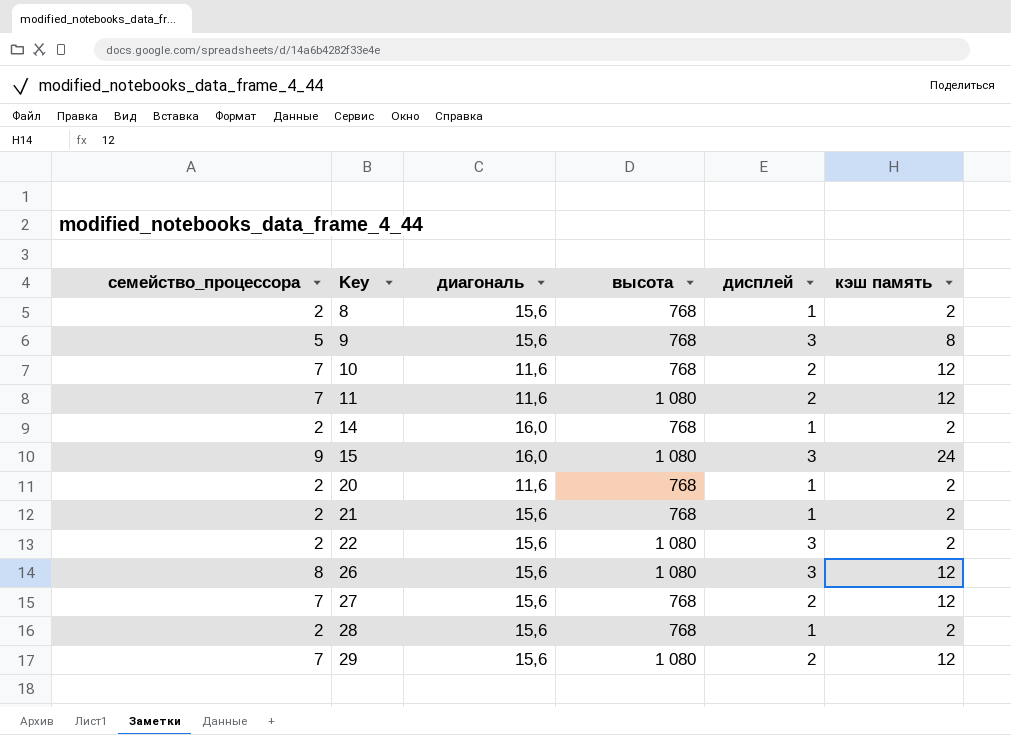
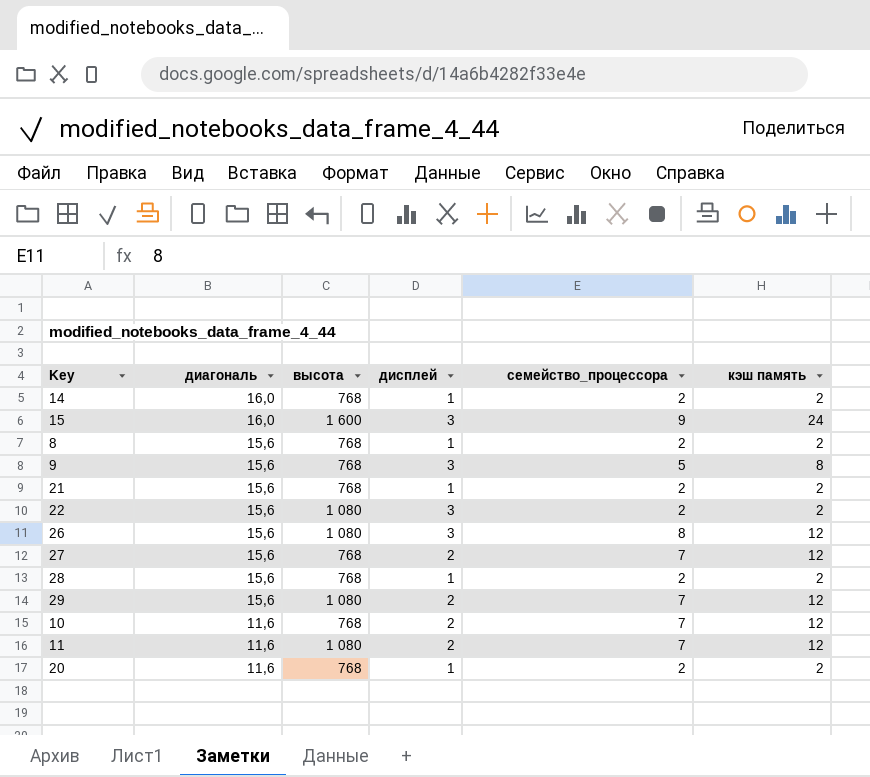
row order: Key ascending -> диагональ descending
column семейство_процессора | position: 1 -> 5
15 | высота: 1 080 -> 1 600

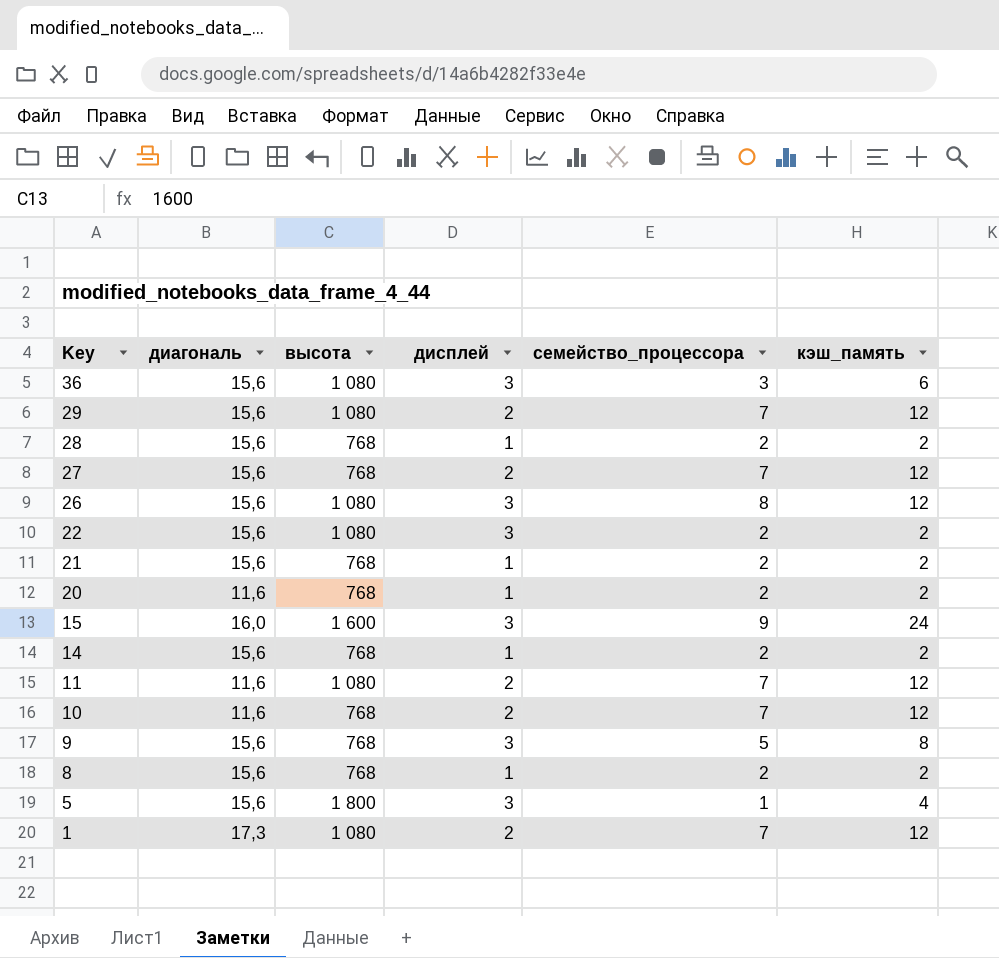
row order: диагональ descending -> Key descending
column name: кэш память -> кэш_память
row 36: none -> 15,6 | 1 080 | 3 | 3 | 6
14 | диагональ: 16,0 -> 15,6
row 5: none -> 15,6 | 1 800 | 3 | 1 | 4
row 1: none -> 17,3 | 1 080 | 2 | 7 | 12

